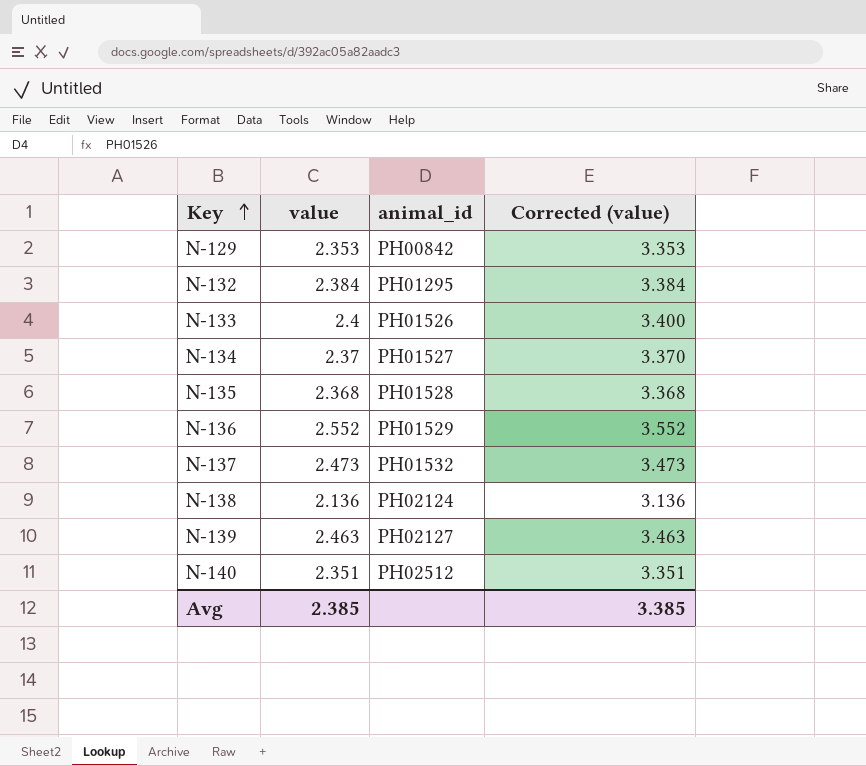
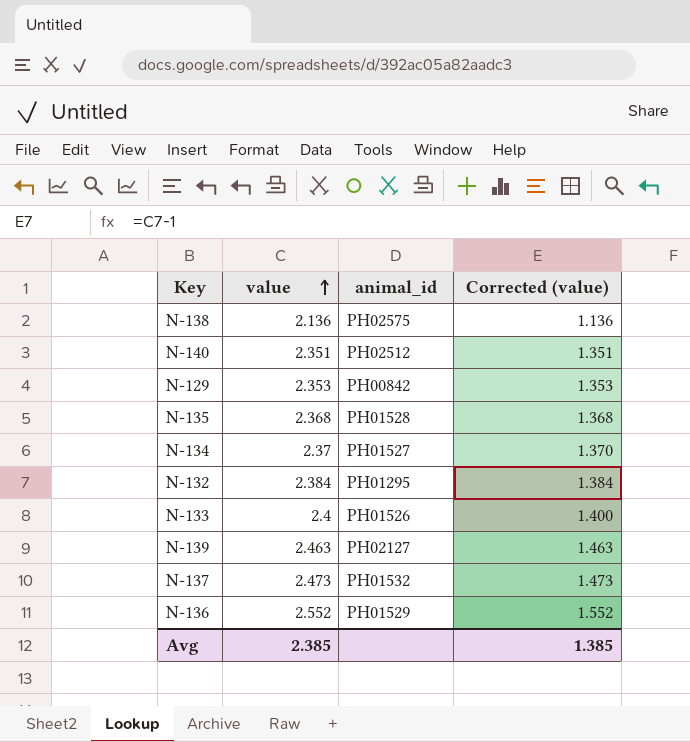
row order: Key ascending -> value ascending
column Corrected (value) | formula: [value] + 1 -> [value] - 1
N-138 | animal_id: PH02124 -> PH02575
Avg | Corrected (value): 3.385 -> 1.385

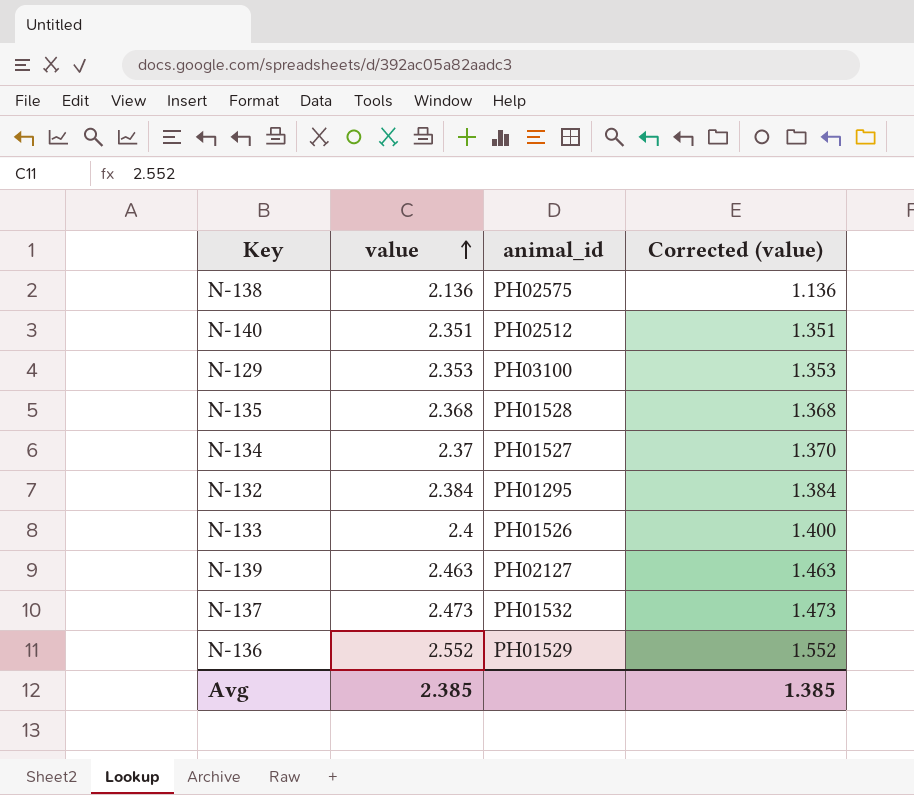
N-129 | animal_id: PH00842 -> PH03100

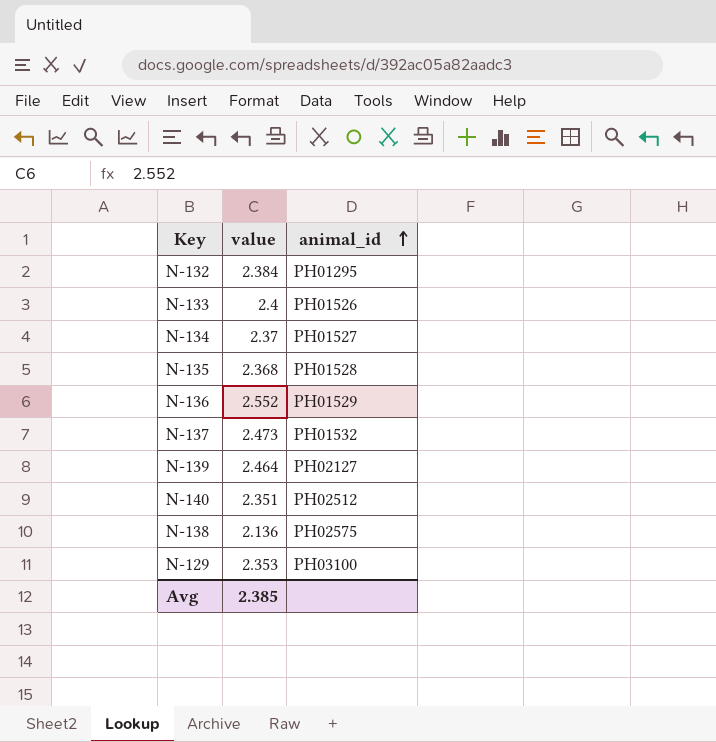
row order: value ascending -> animal_id ascending
column Corrected (value) | formula: [value] - 1 -> none
N-139 | value: 2.463 -> 2.464

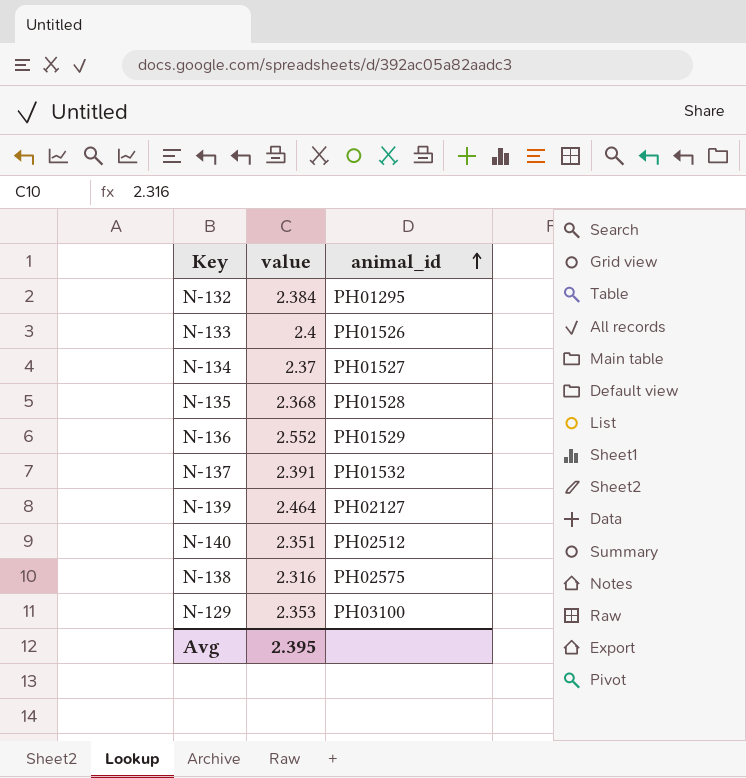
N-137 | value: 2.473 -> 2.391
N-138 | value: 2.136 -> 2.316
Avg | value: 2.385 -> 2.395

